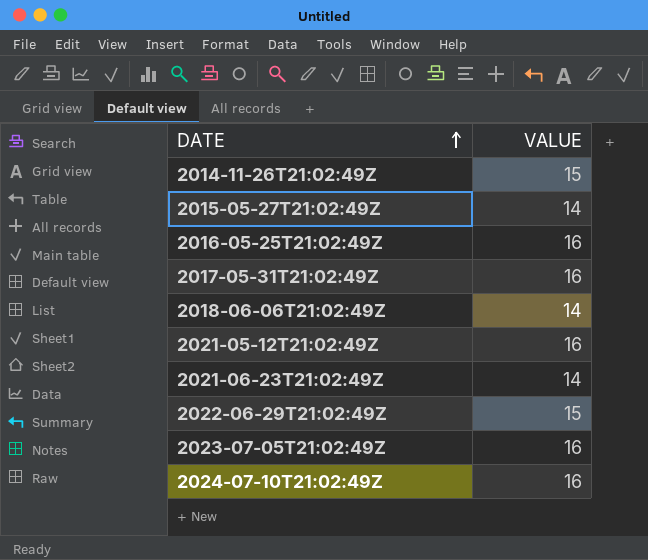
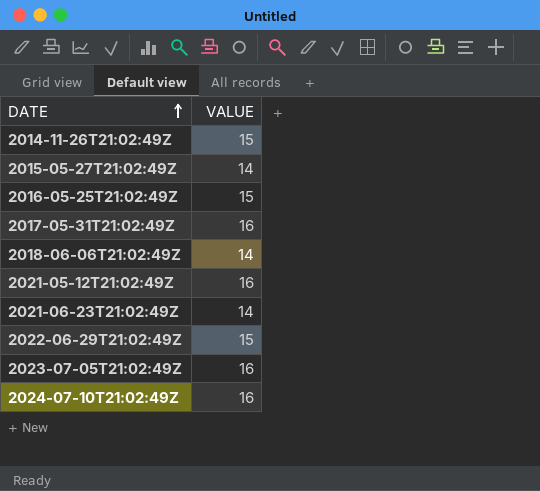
2016-05-25T21:02:49Z | VALUE: 16 -> 15

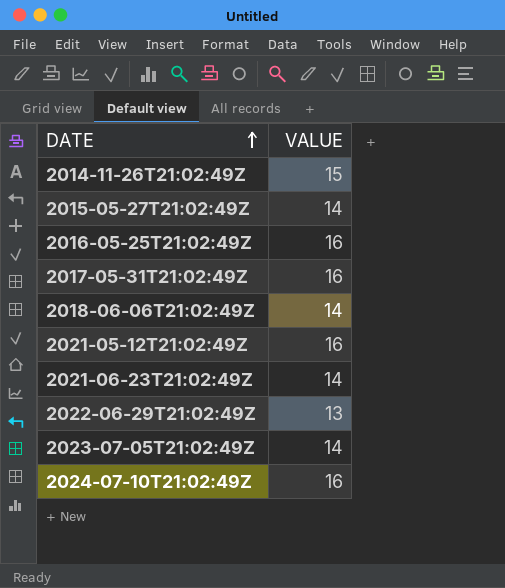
2016-05-25T21:02:49Z | VALUE: 15 -> 16
2022-06-29T21:02:49Z | VALUE: 15 -> 13
2023-07-05T21:02:49Z | VALUE: 16 -> 14

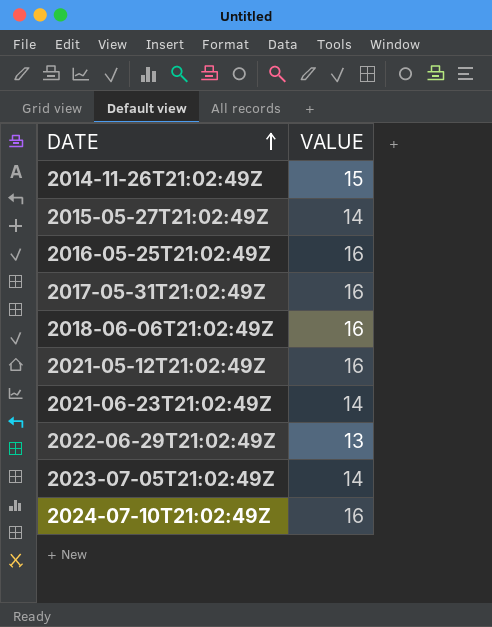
2018-06-06T21:02:49Z | VALUE: 14 -> 16

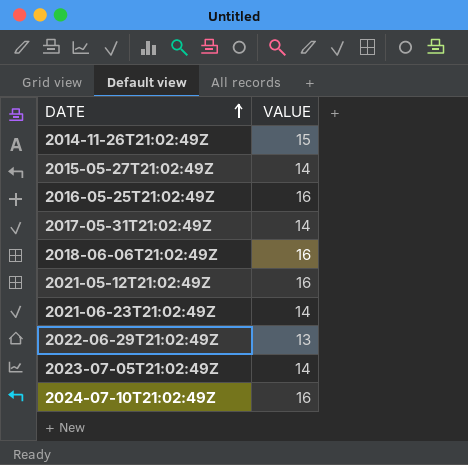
2017-05-31T21:02:49Z | VALUE: 16 -> 14

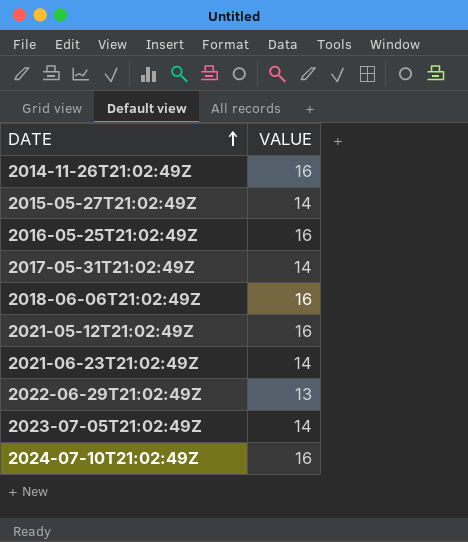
2014-11-26T21:02:49Z | VALUE: 15 -> 16

